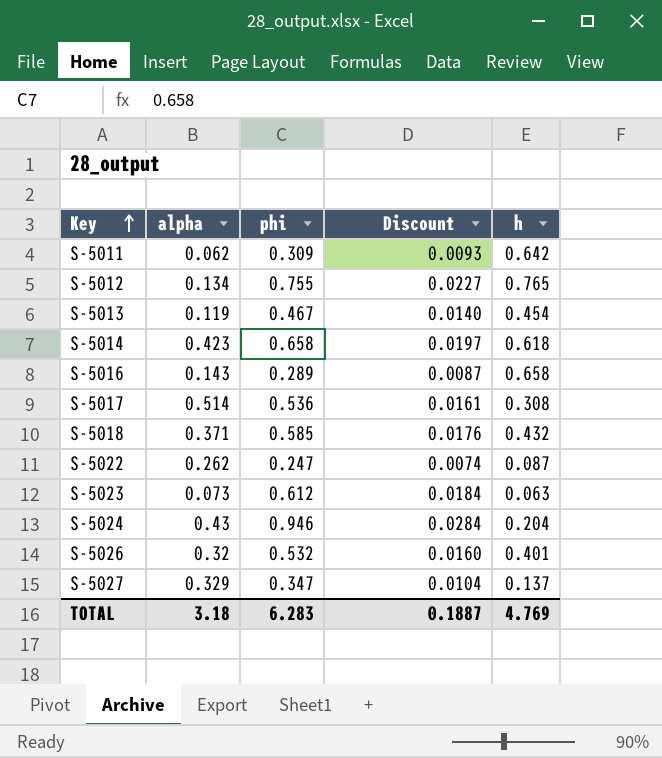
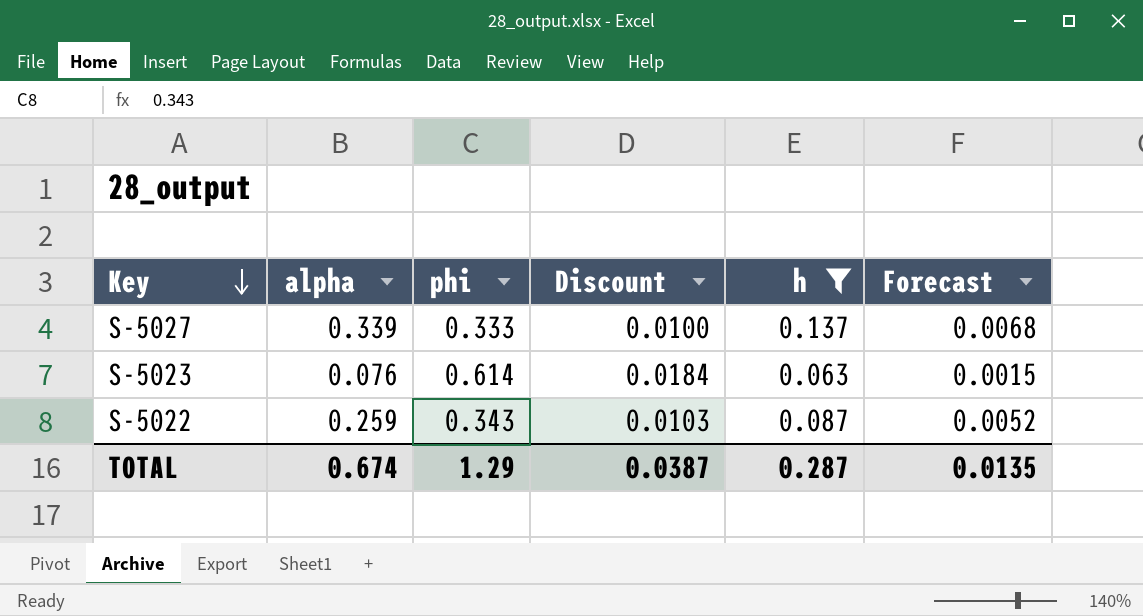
filter: none -> h <= 0.137
row order: Key ascending -> Key descending
column Forecast | formula: none -> [alpha] * 0.02
S-5027 | alpha: 0.329 -> 0.339
S-5027 | phi: 0.347 -> 0.333
S-5027 | Discount: 0.0104 -> 0.0100
S-5023 | alpha: 0.073 -> 0.076
S-5023 | phi: 0.612 -> 0.614
S-5022 | alpha: 0.262 -> 0.259
S-5022 | phi: 0.247 -> 0.343
S-5022 | Discount: 0.0074 -> 0.0103
TOTAL | alpha: 3.18 -> 0.674
TOTAL | phi: 6.283 -> 1.29
TOTAL | Discount: 0.1887 -> 0.0387
TOTAL | h: 4.769 -> 0.287

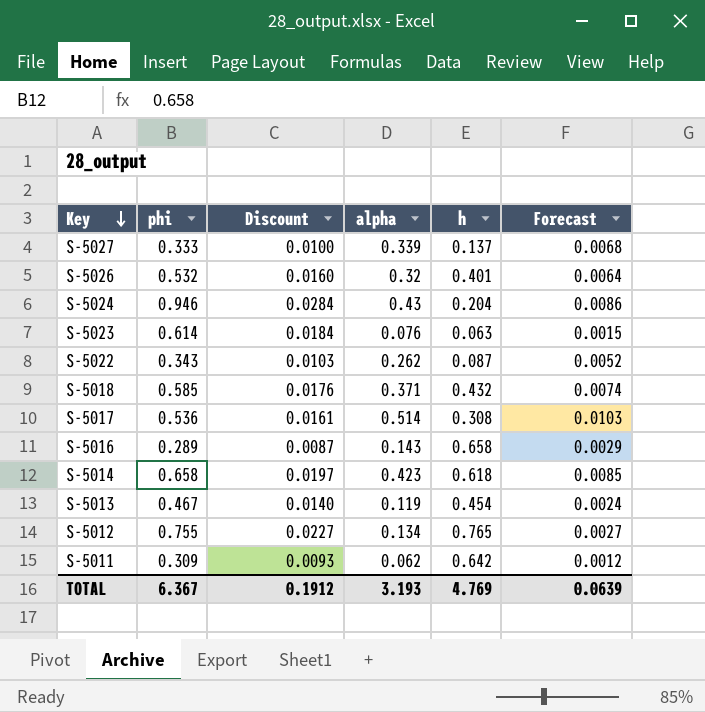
filter: h <= 0.137 -> none
column alpha | position: 2 -> 4
S-5022 | alpha: 0.259 -> 0.262
TOTAL | phi: 1.29 -> 6.367
TOTAL | Discount: 0.0387 -> 0.1912
TOTAL | alpha: 0.674 -> 3.193
TOTAL | h: 0.287 -> 4.769
TOTAL | Forecast: 0.0135 -> 0.0639

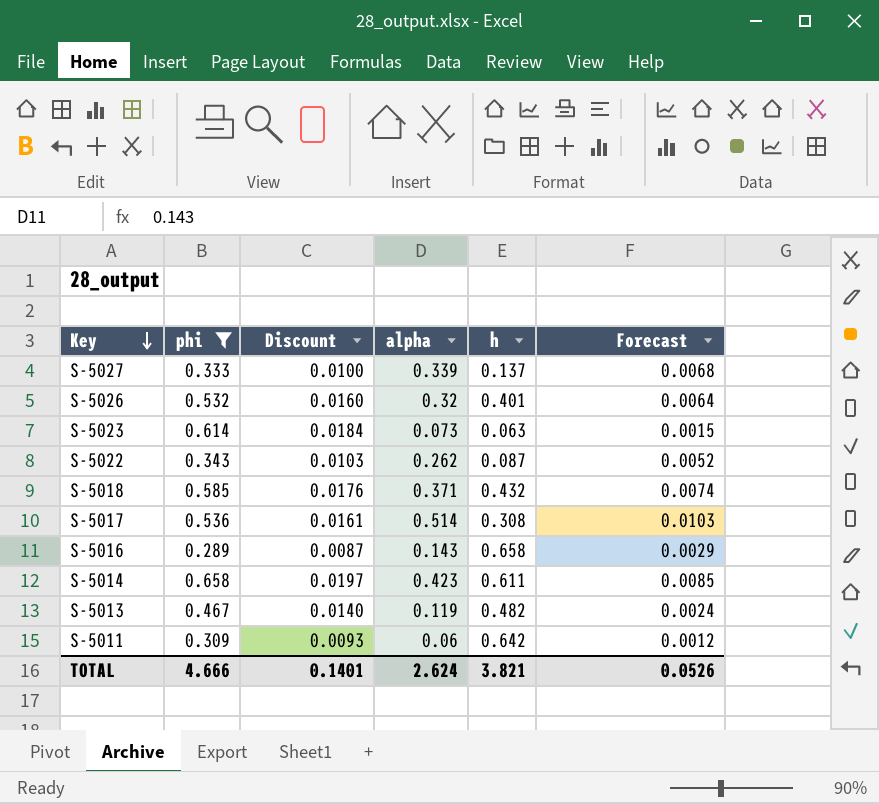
filter: none -> phi <= 0.658
S-5023 | alpha: 0.076 -> 0.073
S-5014 | h: 0.618 -> 0.611
S-5013 | h: 0.454 -> 0.482
S-5011 | alpha: 0.062 -> 0.06
TOTAL | phi: 6.367 -> 4.666
TOTAL | Discount: 0.1912 -> 0.1401
TOTAL | alpha: 3.193 -> 2.624
TOTAL | h: 4.769 -> 3.821
TOTAL | Forecast: 0.0639 -> 0.0526

